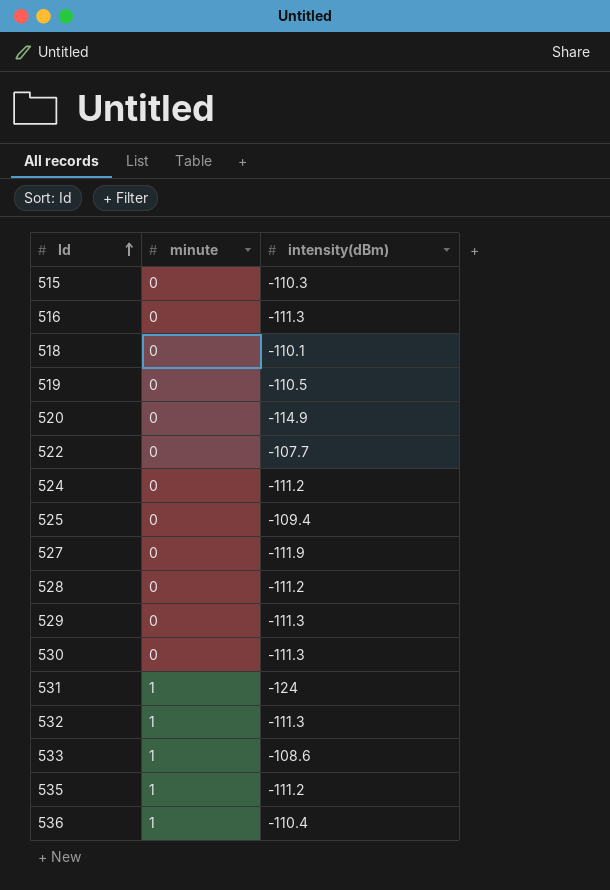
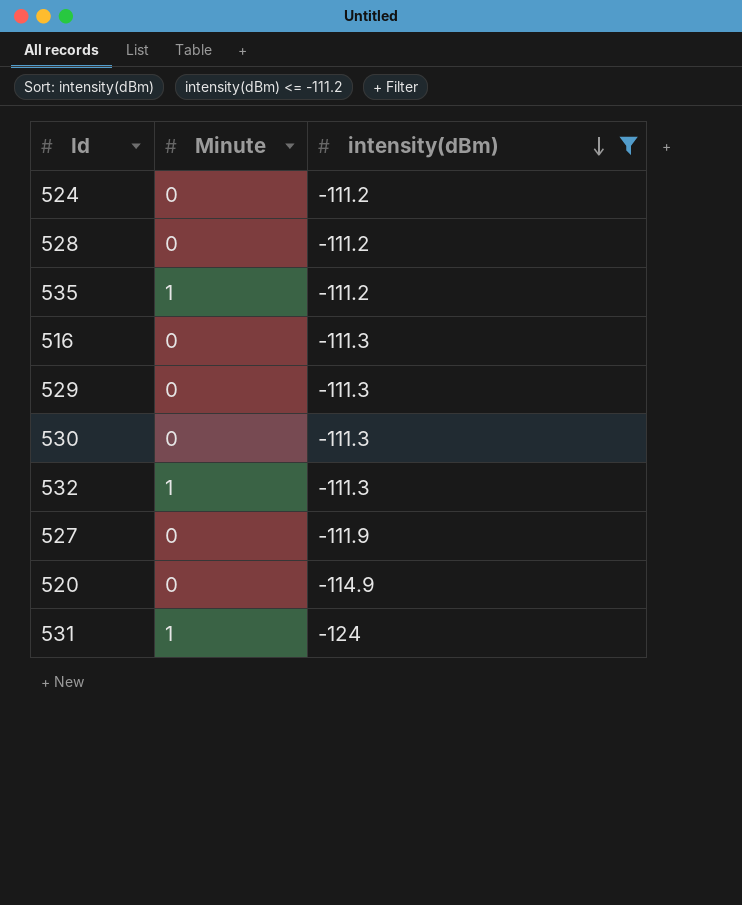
filter: none -> intensity(dBm) <= -111.2
row order: Id ascending -> intensity(dBm) descending
column name: minute -> Minute

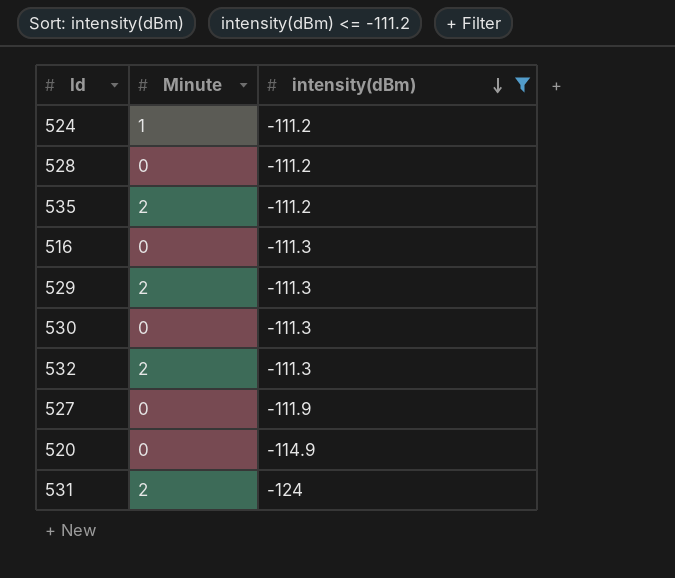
524 | Minute: 0 -> 1
535 | Minute: 1 -> 2
529 | Minute: 0 -> 2
532 | Minute: 1 -> 2
531 | Minute: 1 -> 2

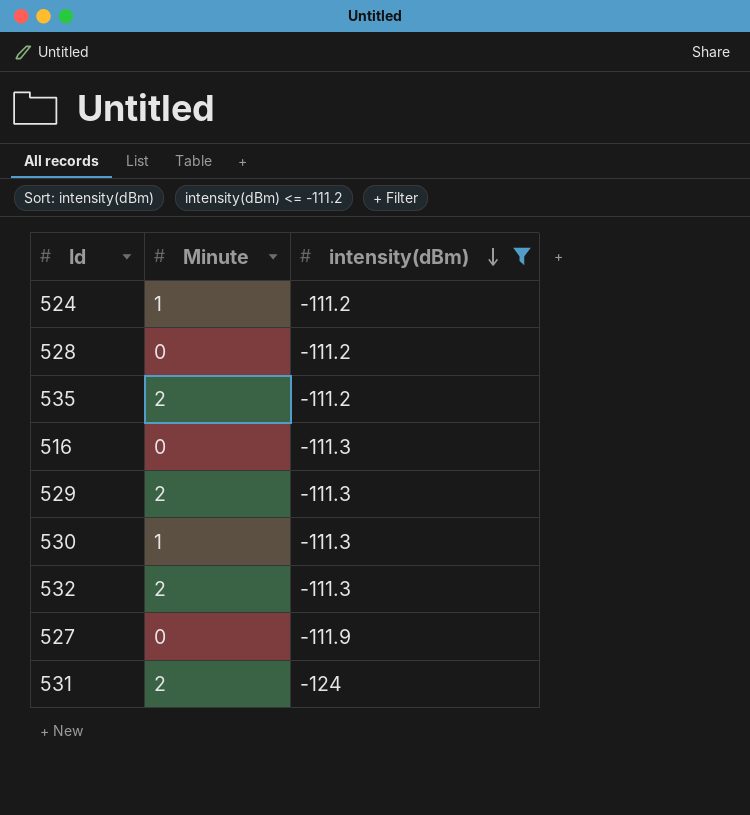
row 520: 0 | -114.9 -> none
530 | Minute: 0 -> 1

